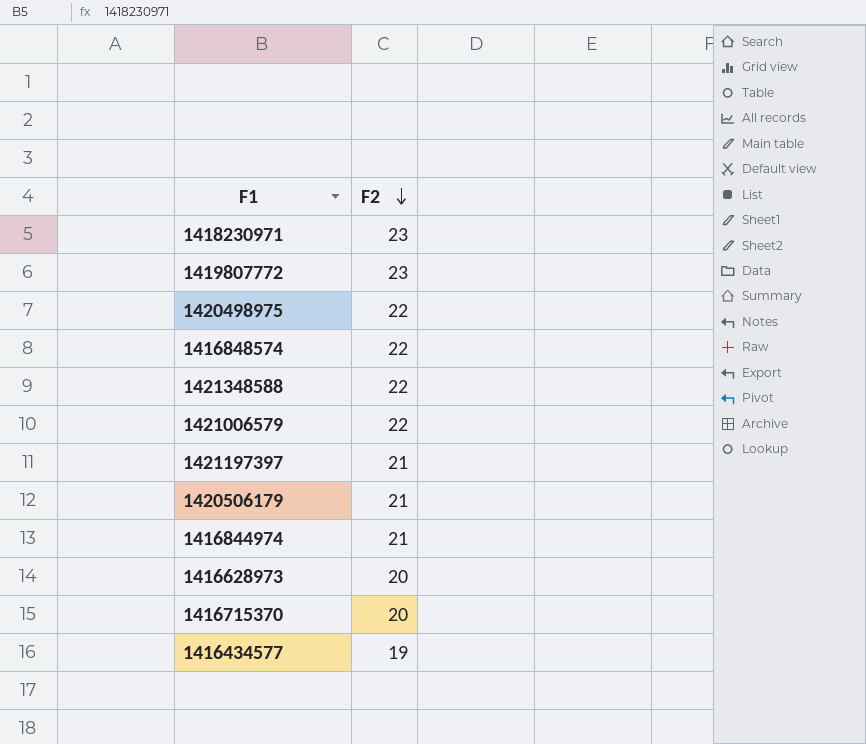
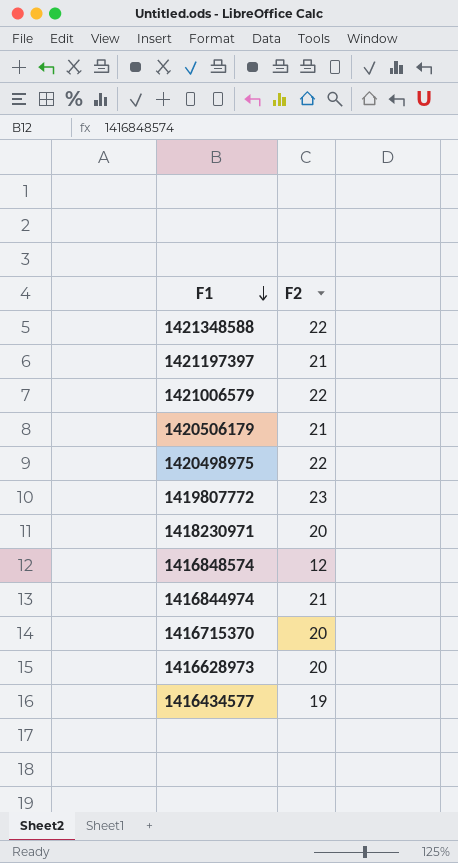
row order: F2 descending -> F1 descending
1418230971 | F2: 23 -> 20
1416848574 | F2: 22 -> 12

